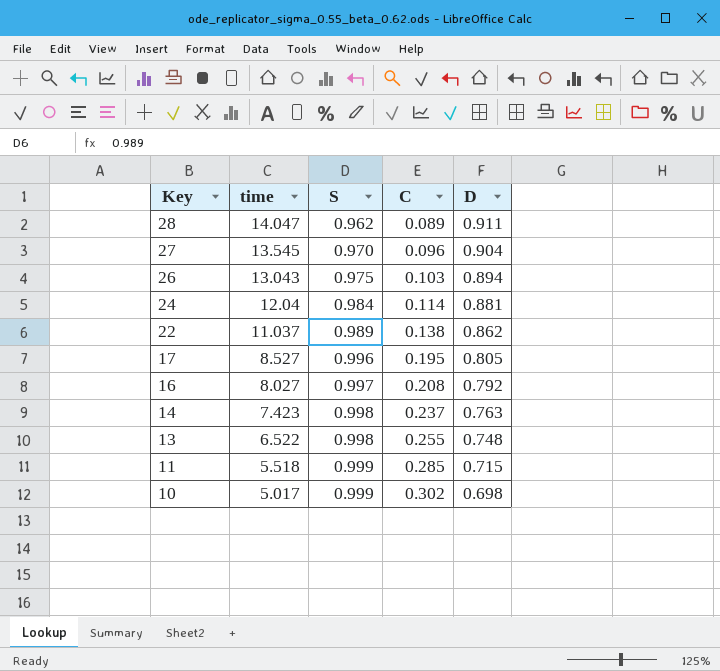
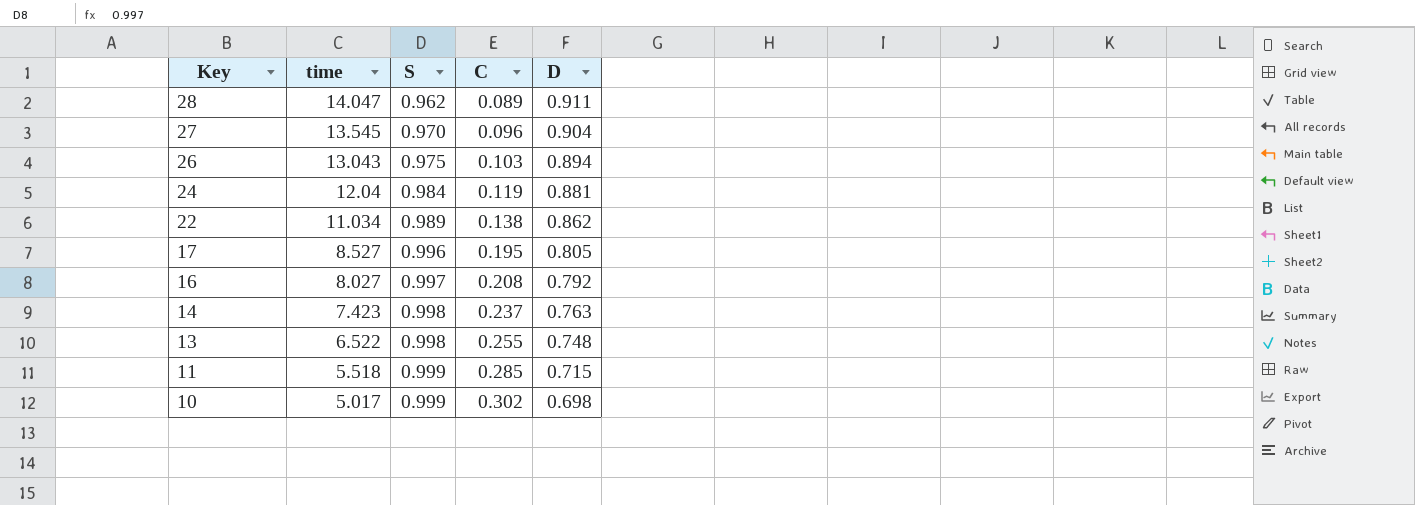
24 | C: 0.114 -> 0.119
22 | time: 11.037 -> 11.034

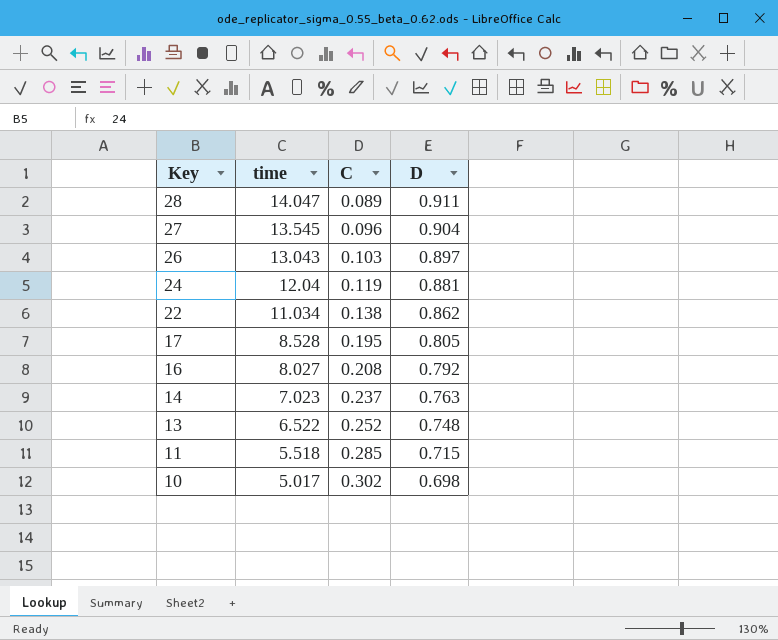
column S | position: 3 -> none
26 | D: 0.894 -> 0.897
17 | time: 8.527 -> 8.528
14 | time: 7.423 -> 7.023
13 | C: 0.255 -> 0.252

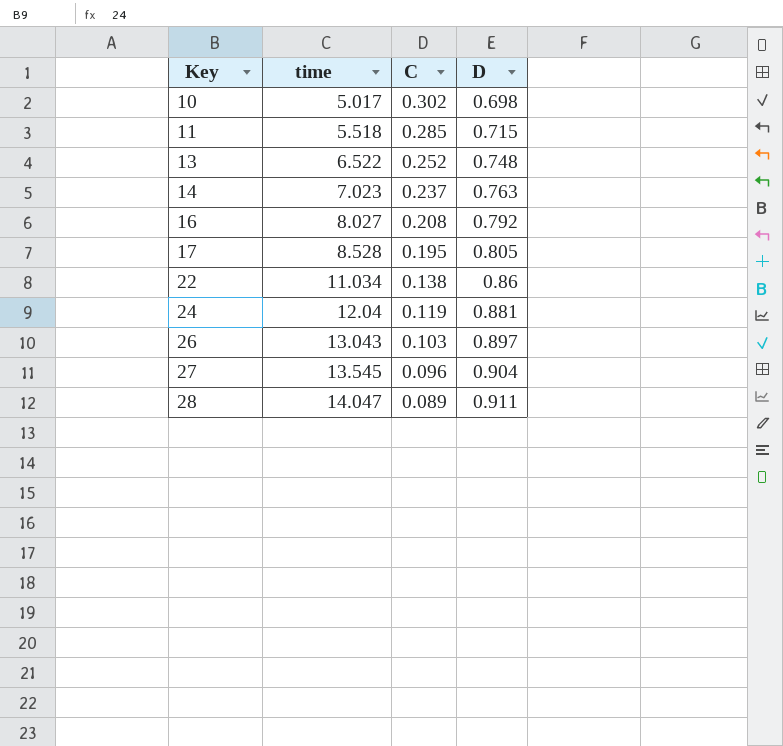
row order: Key descending -> Key ascending
22 | D: 0.862 -> 0.86

